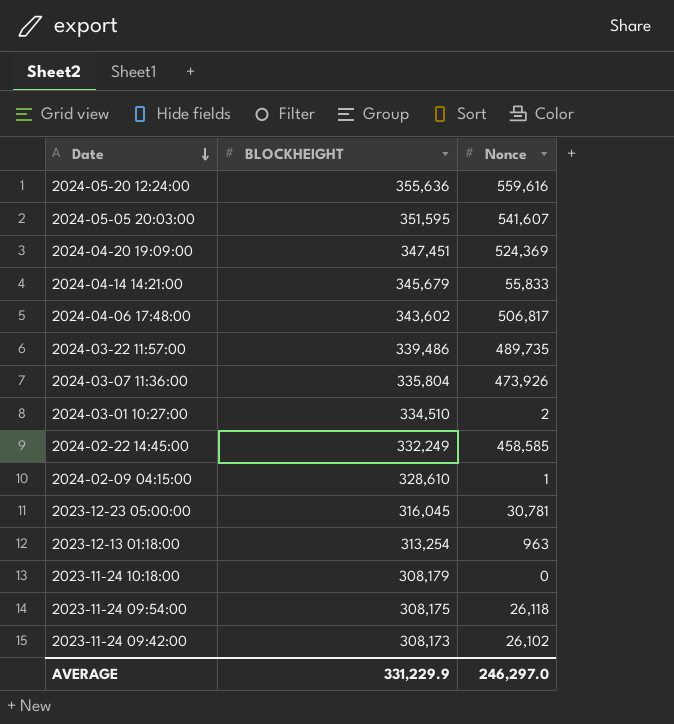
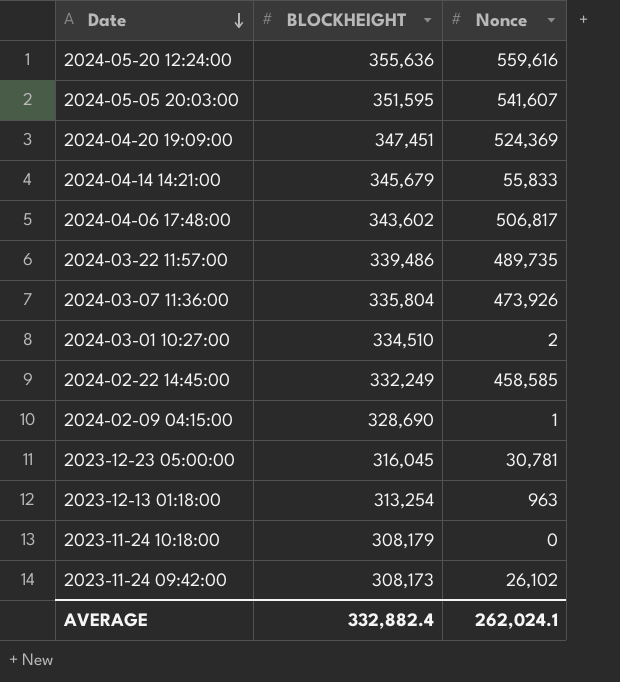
row 2023-11-24 09:54:00: 308,175 | 26,118 -> none
2024-02-09 04:15:00 | BLOCKHEIGHT: 328,610 -> 328,690
AVERAGE | BLOCKHEIGHT: 331,229.9 -> 332,882.4
AVERAGE | Nonce: 246,297.0 -> 262,024.1

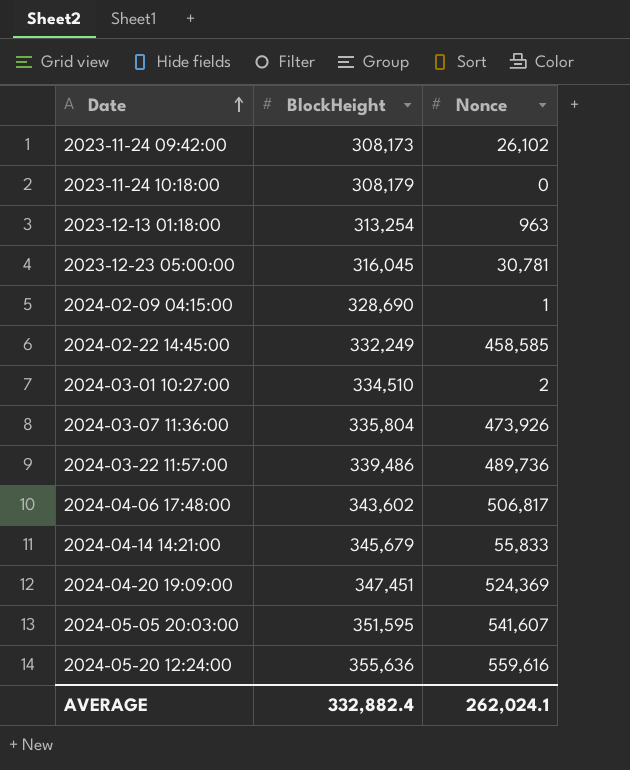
row order: Date descending -> Date ascending
column name: BLOCKHEIGHT -> BlockHeight
2024-03-22 11:57:00 | Nonce: 489,735 -> 489,736

